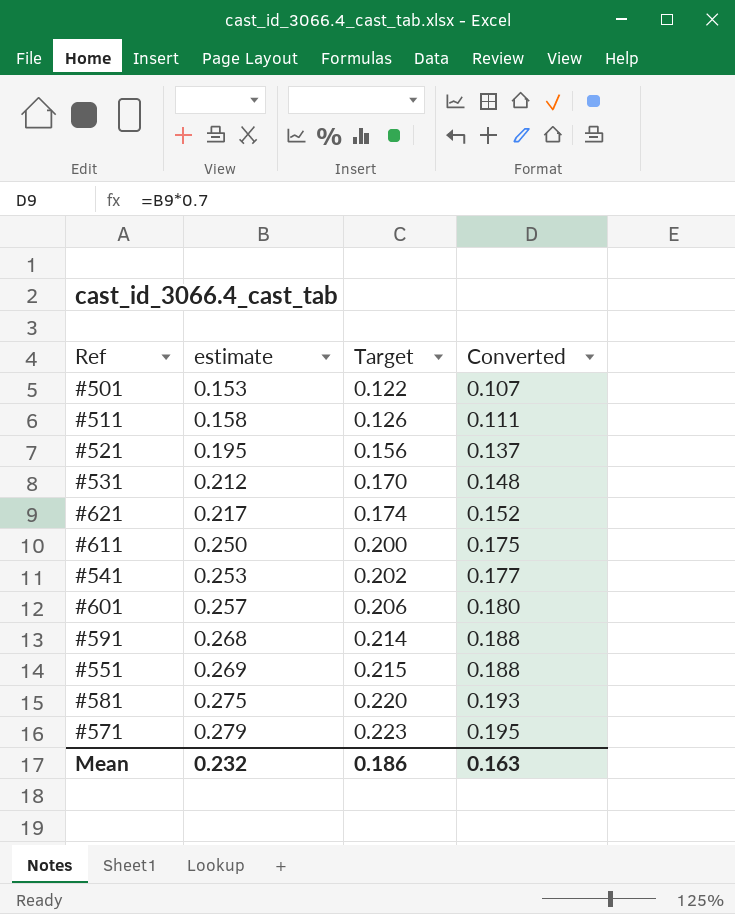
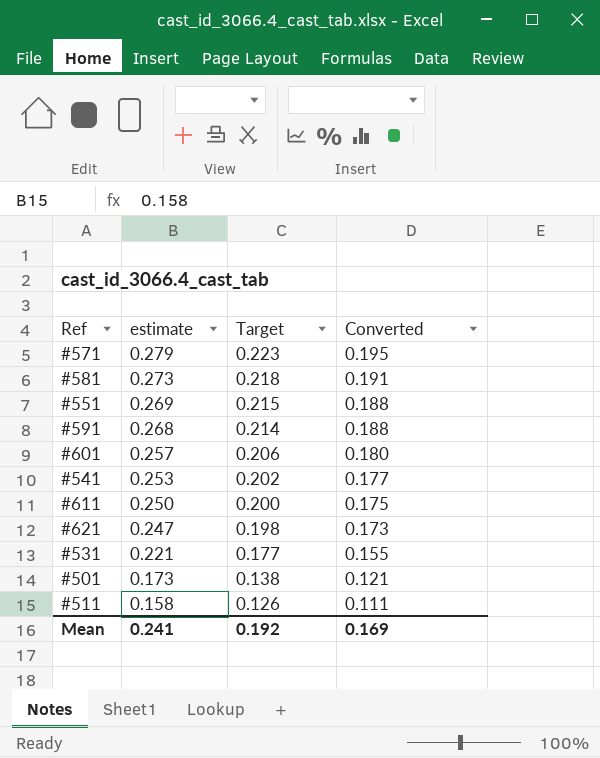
row order: estimate ascending -> estimate descending
row #521: 0.195 | 0.156 | 0.137 -> none
#581 | estimate: 0.275 -> 0.273
#581 | Target: 0.220 -> 0.218
#581 | Converted: 0.193 -> 0.191
#621 | estimate: 0.217 -> 0.247
#621 | Target: 0.174 -> 0.198
#621 | Converted: 0.152 -> 0.173
#531 | estimate: 0.212 -> 0.221
#531 | Target: 0.170 -> 0.177
#531 | Converted: 0.148 -> 0.155
#501 | estimate: 0.153 -> 0.173
#501 | Target: 0.122 -> 0.138
#501 | Converted: 0.107 -> 0.121
Mean | estimate: 0.232 -> 0.241
Mean | Target: 0.186 -> 0.192
Mean | Converted: 0.163 -> 0.169

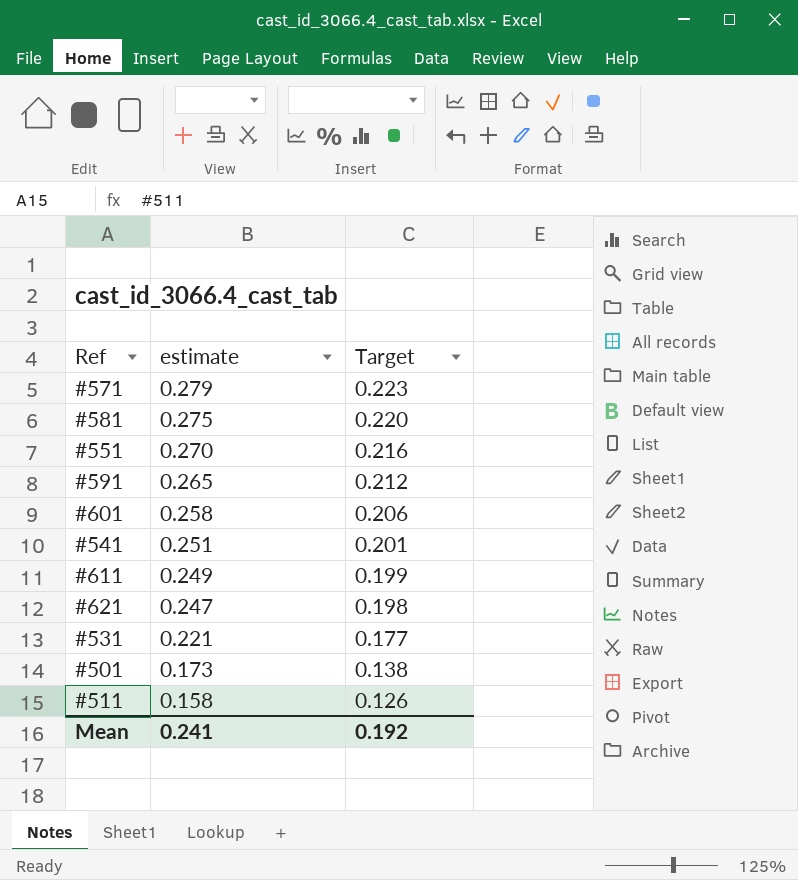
column Converted | formula: [estimate] * 0.7 -> none
#581 | estimate: 0.273 -> 0.275
#581 | Target: 0.218 -> 0.220
#551 | estimate: 0.269 -> 0.270
#551 | Target: 0.215 -> 0.216
#591 | estimate: 0.268 -> 0.265
#591 | Target: 0.214 -> 0.212
#601 | estimate: 0.257 -> 0.258
#541 | estimate: 0.253 -> 0.251
#541 | Target: 0.202 -> 0.201
#611 | estimate: 0.250 -> 0.249
#611 | Target: 0.200 -> 0.199

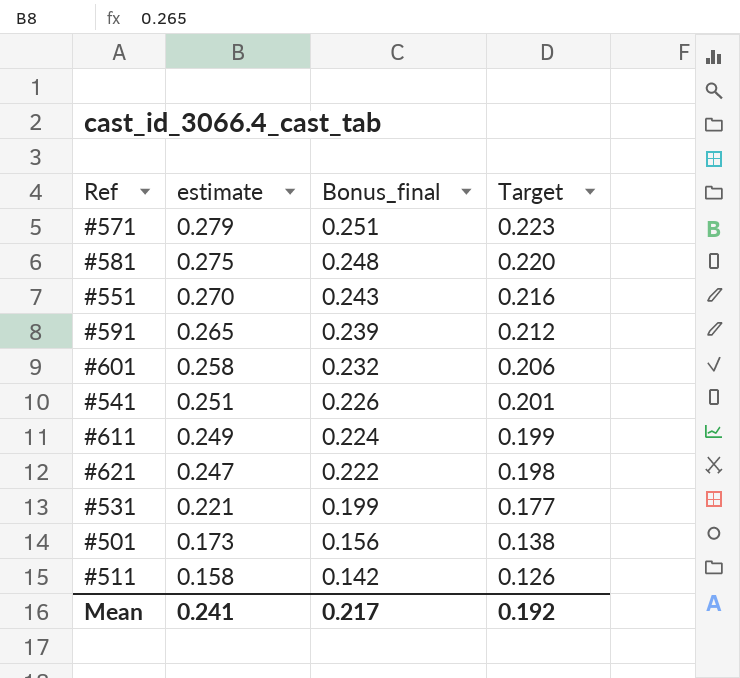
column Bonus_final | formula: none -> [estimate] * 0.9

